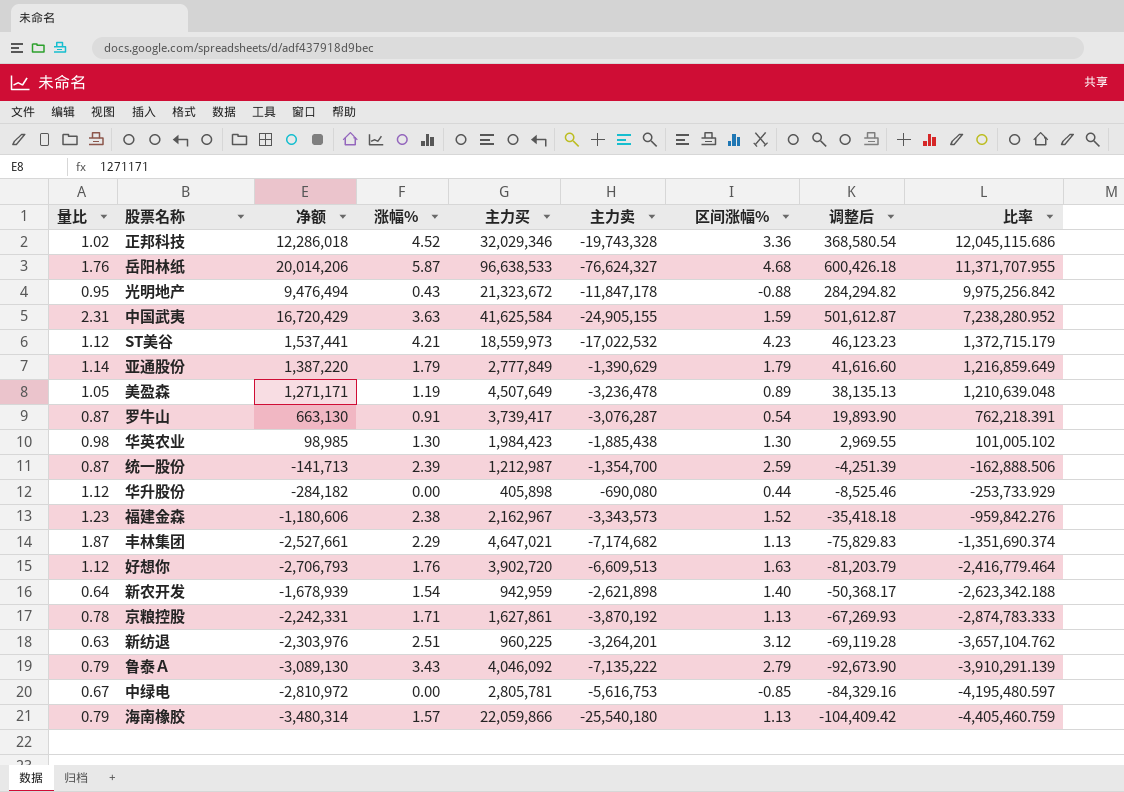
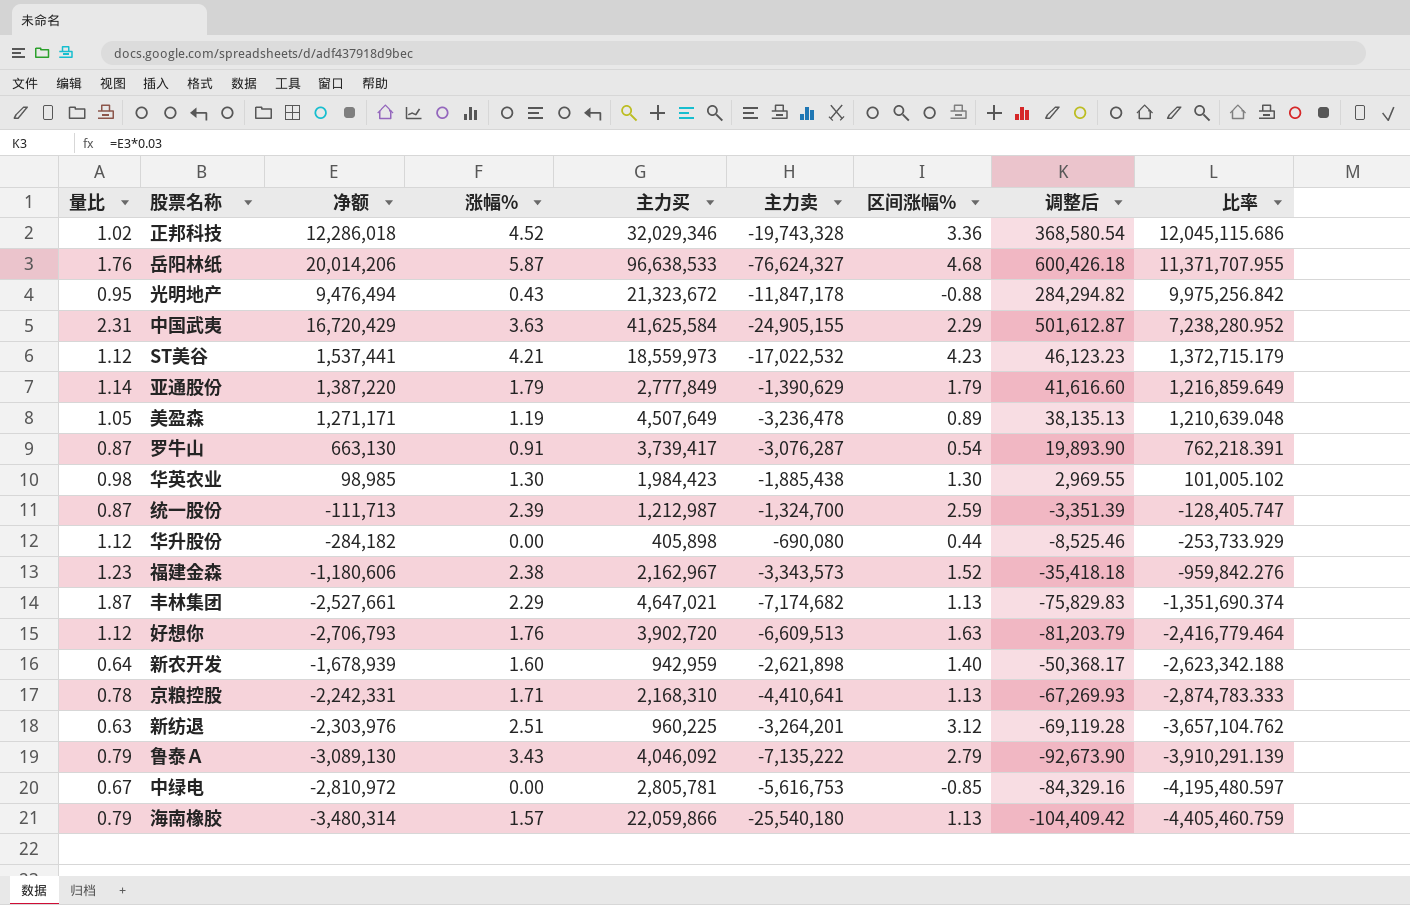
中国武夷 | 区间涨幅%: 1.59 -> 2.29
统一股份 | 净额: -141,713 -> -111,713
统一股份 | 主力卖: -1,354,700 -> -1,324,700
统一股份 | 调整后: -4,251.39 -> -3,351.39
统一股份 | 比率: -162,888.506 -> -128,405.747
新农开发 | 涨幅%: 1.54 -> 1.60
京粮控股 | 主力买: 1,627,861 -> 2,168,310
京粮控股 | 主力卖: -3,870,192 -> -4,410,641

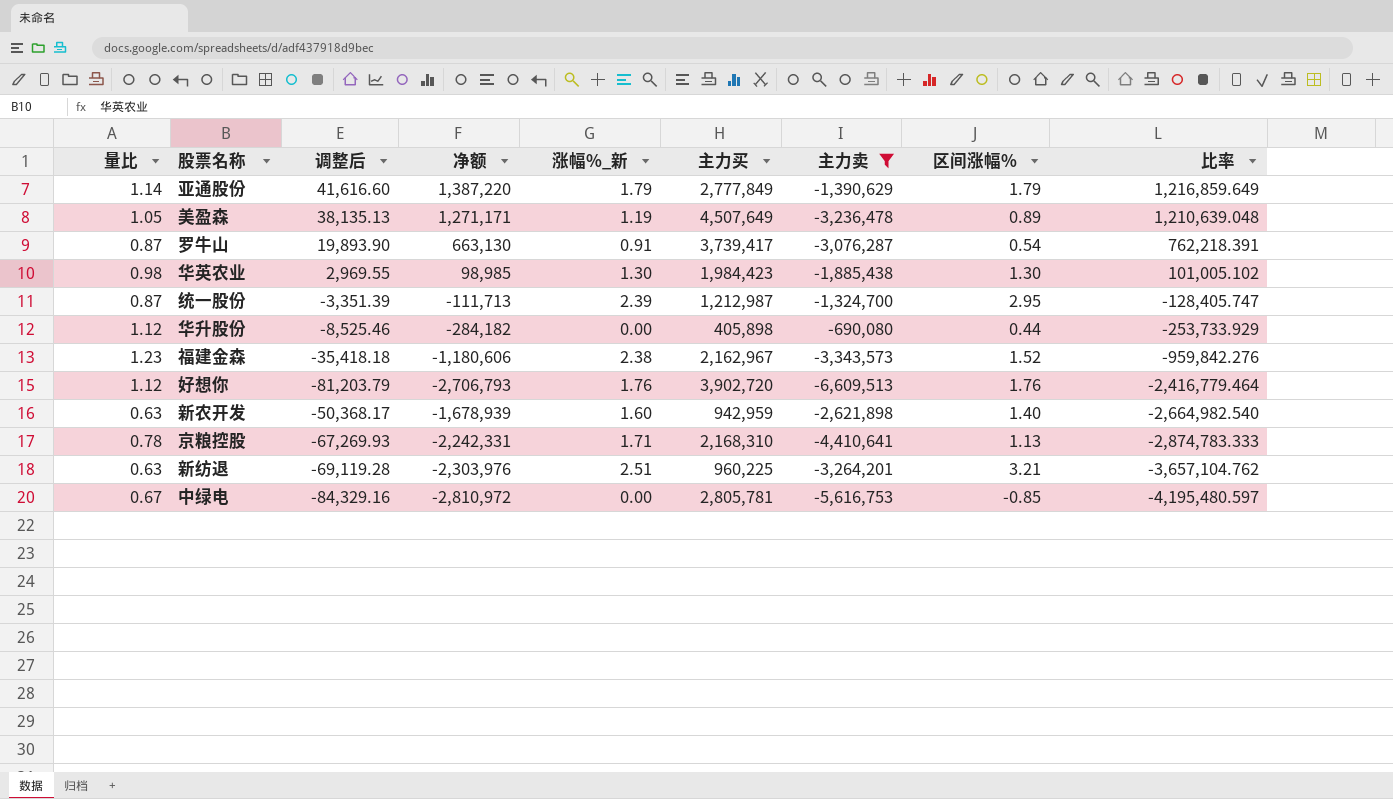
filter: none -> 主力卖 >= -6,609,513
column 调整后 | position: 8 -> 3
column name: 涨幅% -> 涨幅%_新
统一股份 | 区间涨幅%: 2.59 -> 2.95
好想你 | 区间涨幅%: 1.63 -> 1.76
新农开发 | 量比: 0.64 -> 0.63
新农开发 | 比率: -2,623,342.188 -> -2,664,982.540
新纺退 | 区间涨幅%: 3.12 -> 3.21

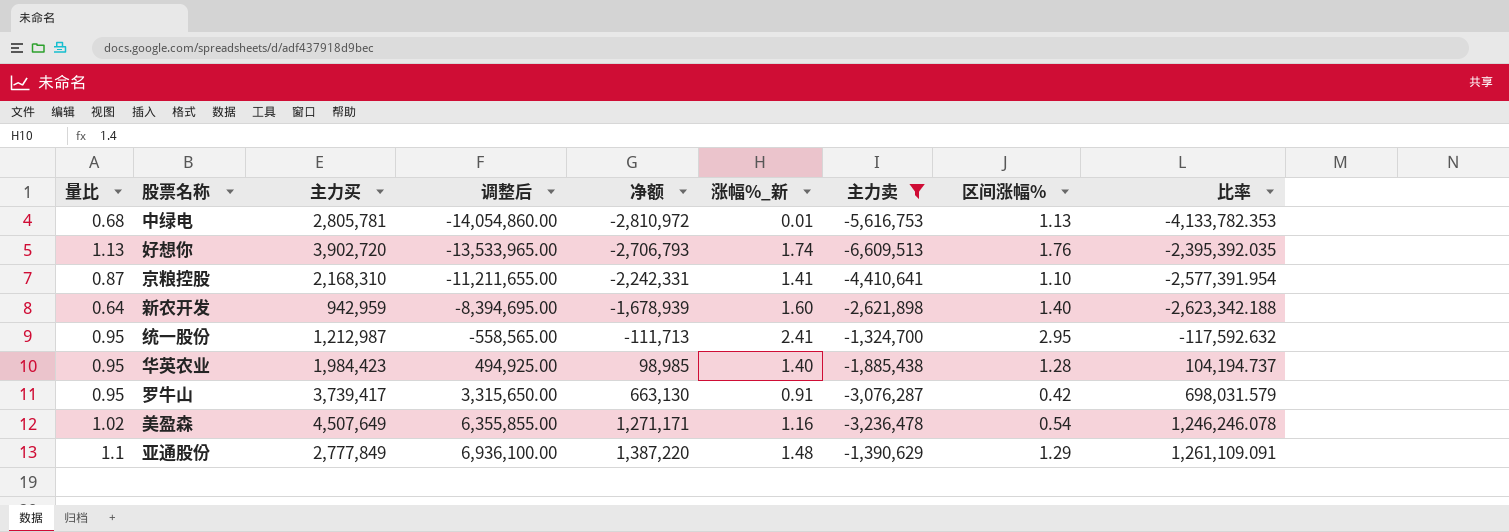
row order: 比率 descending -> 调整后 ascending
column 主力买 | position: 6 -> 3
column 调整后 | formula: [净额] * 0.03 -> [净额] * 5
row 华升股份: 1.12 | -8,525.46 | -284,182 | 0.00 | 405,898 | -690,080 | 0.44 | -253,733.929 -> none
row 福建金森: 1.23 | -35,418.18 | -1,180,606 | 2.38 | 2,162,967 | -3,343,573 | 1.52 | -959,842.276 -> none
row 新纺退: 0.63 | -69,119.28 | -2,303,976 | 2.51 | 960,225 | -3,264,201 | 3.21 | -3,657,104.762 -> none
中绿电 | 量比: 0.67 -> 0.68
中绿电 | 涨幅%_新: 0.00 -> 0.01
中绿电 | 区间涨幅%: -0.85 -> 1.13
中绿电 | 比率: -4,195,480.597 -> -4,133,782.353
好想你 | 量比: 1.12 -> 1.13
好想你 | 涨幅%_新: 1.76 -> 1.74
好想你 | 比率: -2,416,779.464 -> -2,395,392.035
京粮控股 | 量比: 0.78 -> 0.87
京粮控股 | 涨幅%_新: 1.71 -> 1.41
京粮控股 | 区间涨幅%: 1.13 -> 1.10
京粮控股 | 比率: -2,874,783.333 -> -2,577,391.954
新农开发 | 量比: 0.63 -> 0.64
新农开发 | 比率: -2,664,982.540 -> -2,623,342.188
统一股份 | 量比: 0.87 -> 0.95
统一股份 | 涨幅%_新: 2.39 -> 2.41
统一股份 | 比率: -128,405.747 -> -117,592.632
华英农业 | 量比: 0.98 -> 0.95
华英农业 | 涨幅%_新: 1.30 -> 1.40
华英农业 | 区间涨幅%: 1.30 -> 1.28
华英农业 | 比率: 101,005.102 -> 104,194.737
罗牛山 | 量比: 0.87 -> 0.95
罗牛山 | 区间涨幅%: 0.54 -> 0.42
罗牛山 | 比率: 762,218.391 -> 698,031.579
美盈森 | 量比: 1.05 -> 1.02
美盈森 | 涨幅%_新: 1.19 -> 1.16
美盈森 | 区间涨幅%: 0.89 -> 0.54
美盈森 | 比率: 1,210,639.048 -> 1,246,246.078
亚通股份 | 量比: 1.14 -> 1.1
亚通股份 | 涨幅%_新: 1.79 -> 1.48
亚通股份 | 区间涨幅%: 1.79 -> 1.29
亚通股份 | 比率: 1,216,859.649 -> 1,261,109.091

